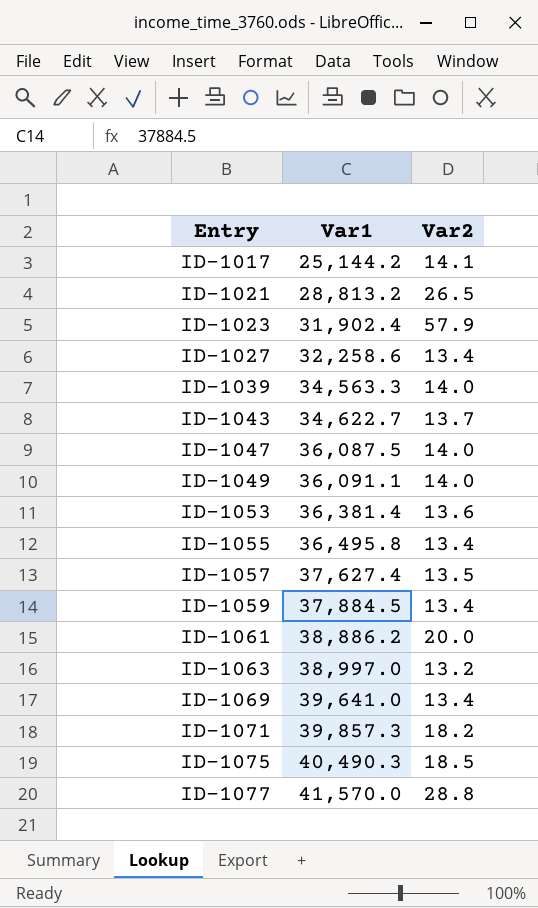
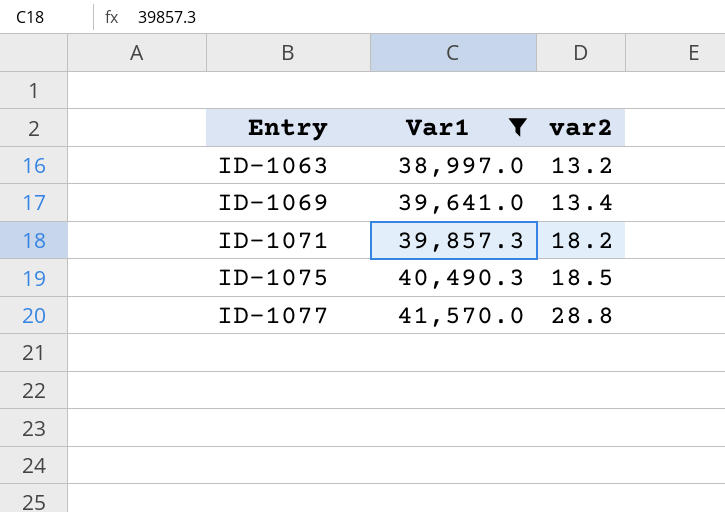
filter: none -> Var1 >= 38,997.0
column name: Var2 -> var2

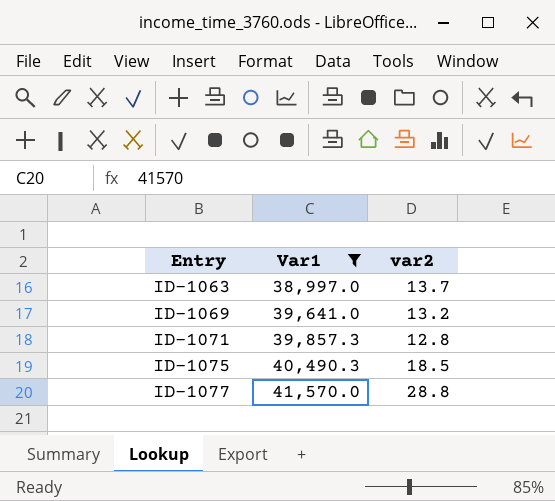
ID-1063 | var2: 13.2 -> 13.7
ID-1069 | var2: 13.4 -> 13.2
ID-1071 | var2: 18.2 -> 12.8

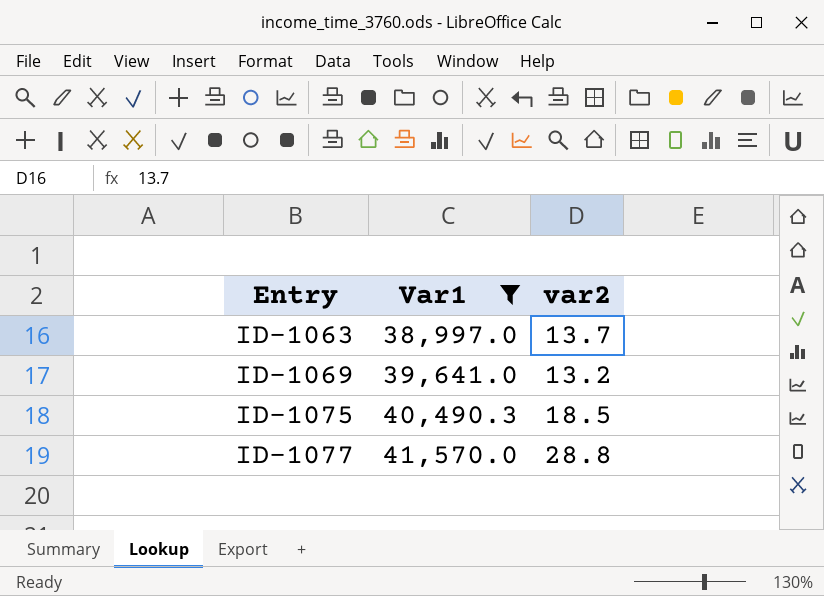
row ID-1071: 39,857.3 | 12.8 -> none

